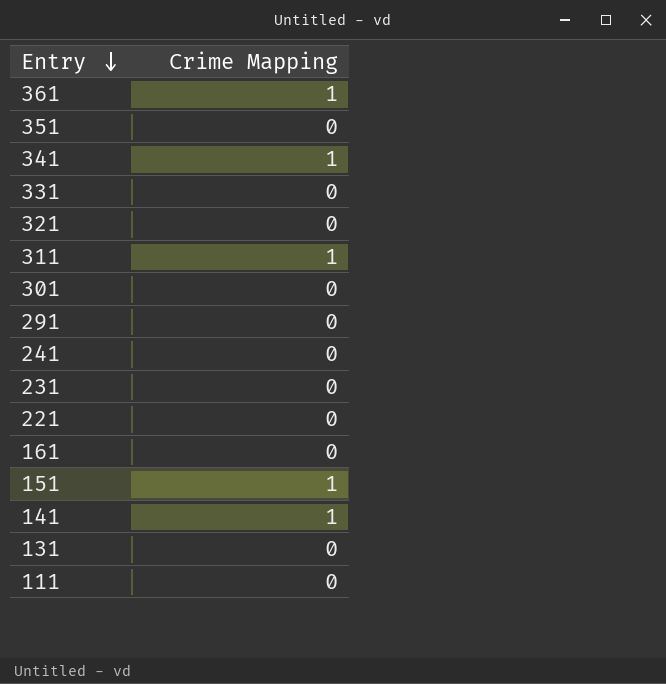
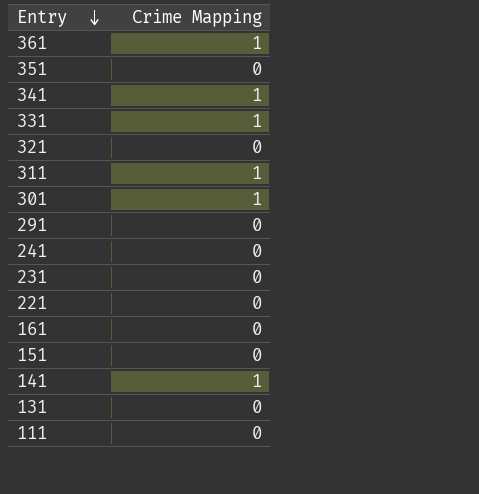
331 | Crime Mapping: 0 -> 1
301 | Crime Mapping: 0 -> 1
151 | Crime Mapping: 1 -> 0

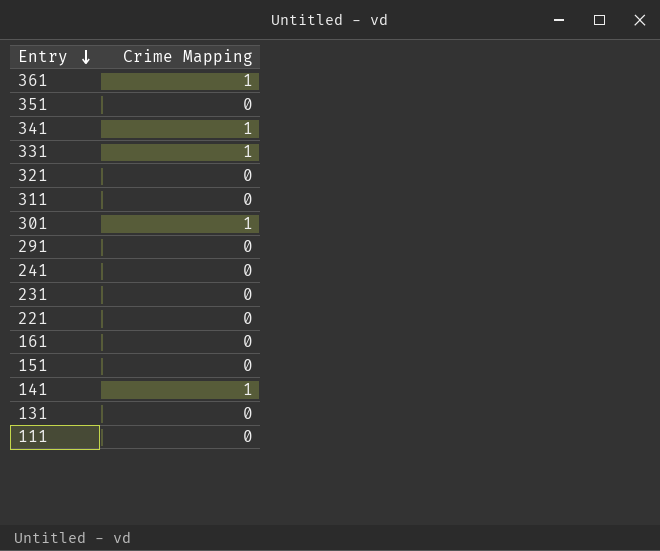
311 | Crime Mapping: 1 -> 0

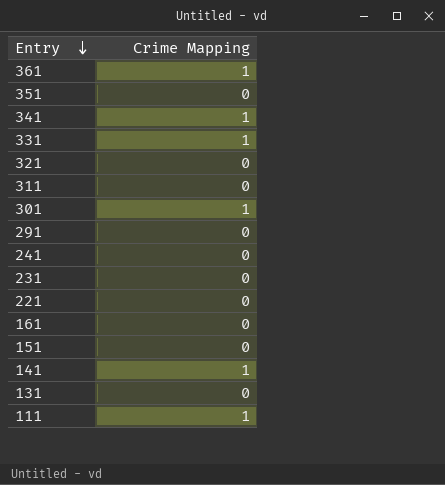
111 | Crime Mapping: 0 -> 1

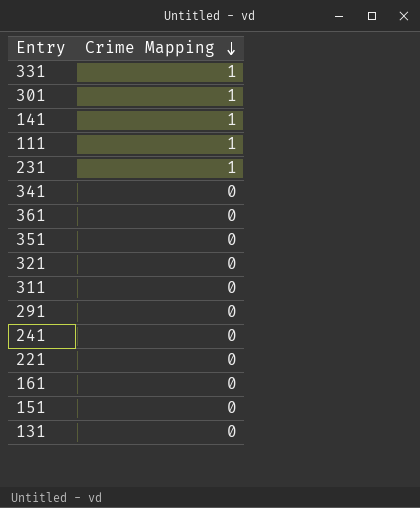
row order: Entry descending -> Crime Mapping descending
231 | Crime Mapping: 0 -> 1
341 | Crime Mapping: 1 -> 0
361 | Crime Mapping: 1 -> 0

